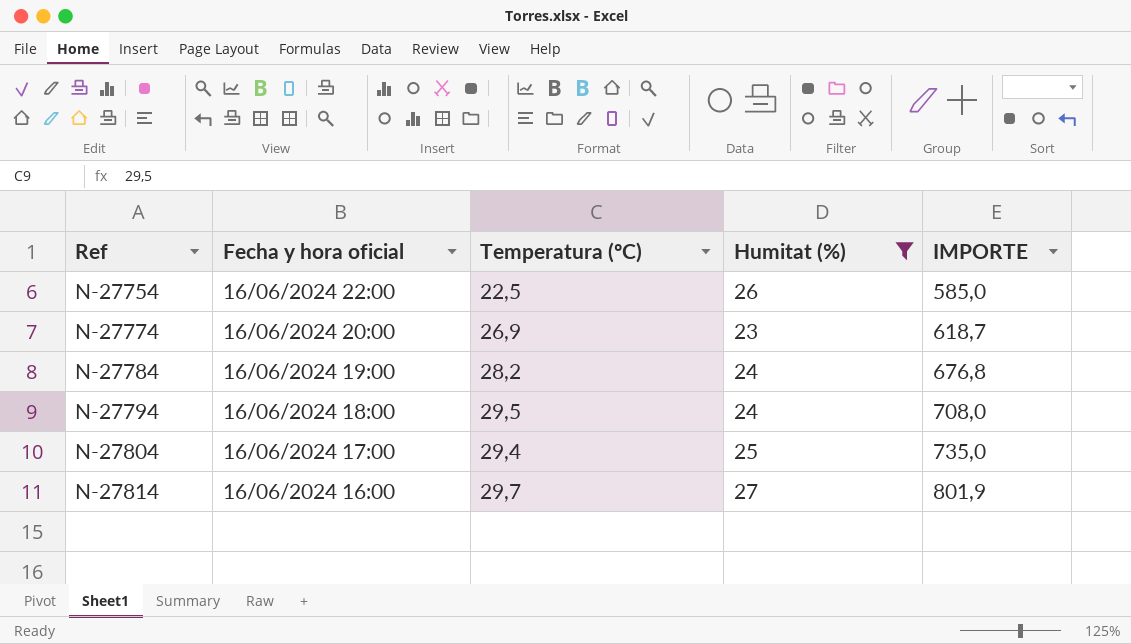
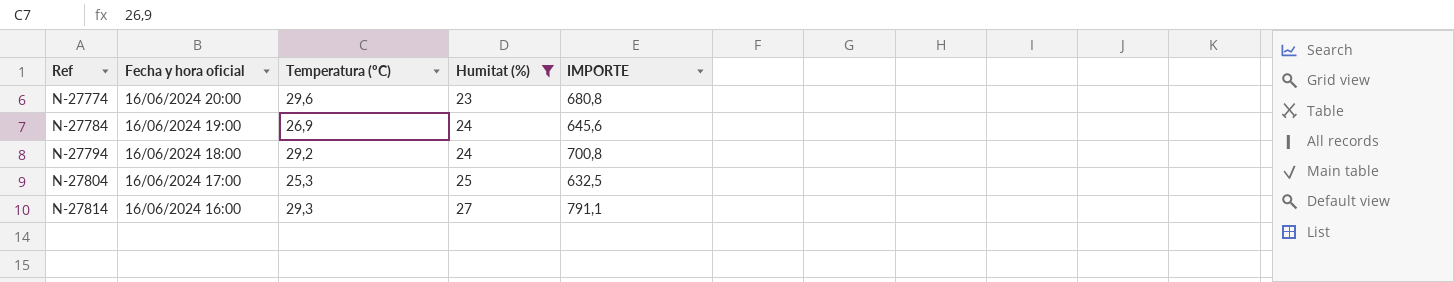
row N-27754: 16/06/2024 22:00 | 22,5 | 26 | 585,0 -> none
N-27774 | Temperatura (ºC): 26,9 -> 29,6
N-27774 | IMPORTE: 618,7 -> 680,8
N-27784 | Temperatura (ºC): 28,2 -> 26,9
N-27784 | IMPORTE: 676,8 -> 645,6
N-27794 | Temperatura (ºC): 29,5 -> 29,2
N-27794 | IMPORTE: 708,0 -> 700,8
N-27804 | Temperatura (ºC): 29,4 -> 25,3
N-27804 | IMPORTE: 735,0 -> 632,5
N-27814 | Temperatura (ºC): 29,7 -> 29,3
N-27814 | IMPORTE: 801,9 -> 791,1

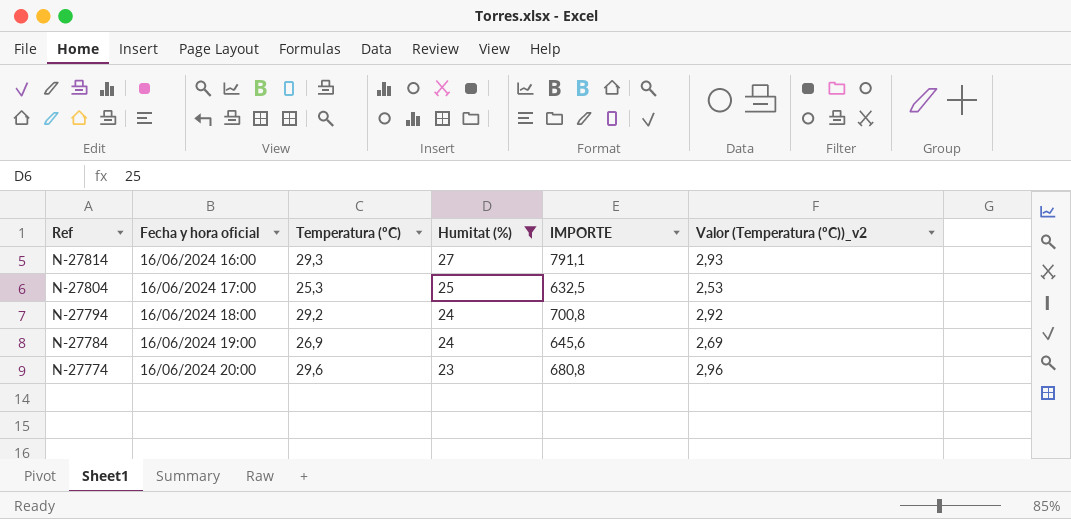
row order: Ref ascending -> Ref descending
column Valor (Temperatura (ºC))_v2 | formula: none -> [Temperatura (ºC)] * 0,1

